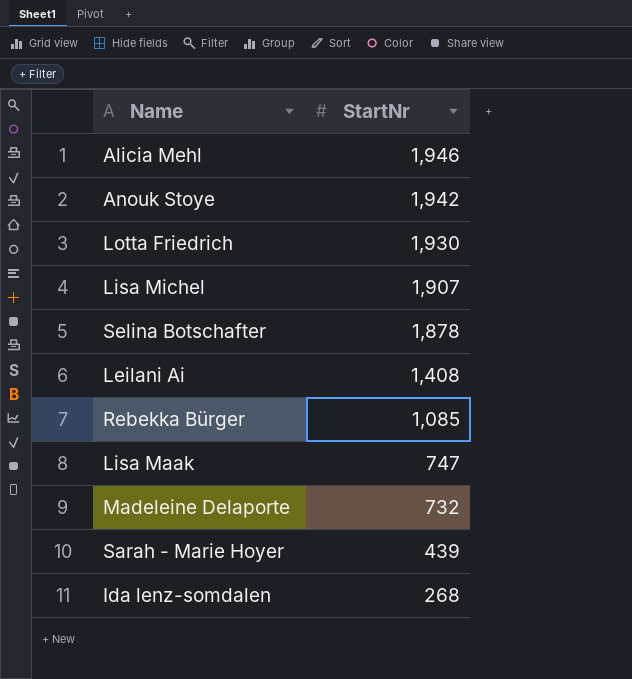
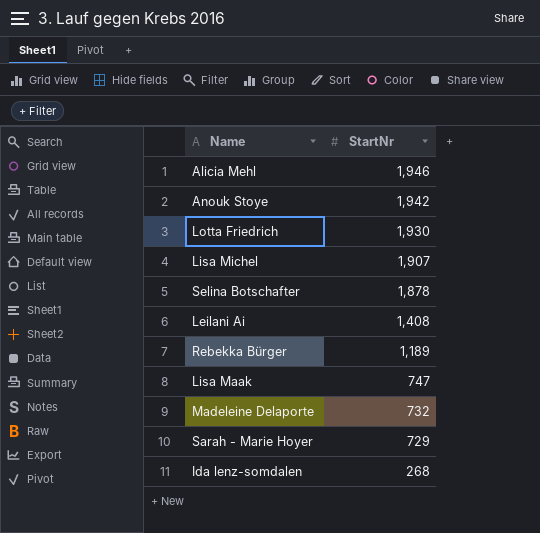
Rebekka Bürger | StartNr: 1,085 -> 1,189
Sarah - Marie Hoyer | StartNr: 439 -> 729

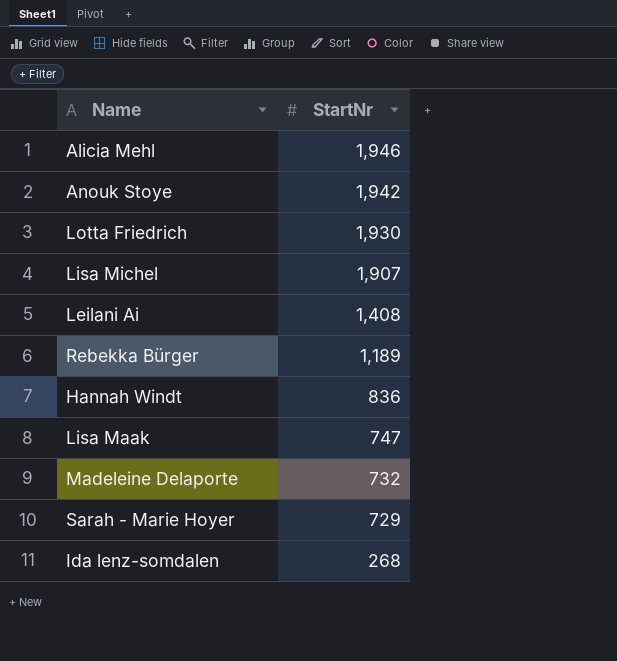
row Selina Botschafter: 1,878 -> none
row Hannah Windt: none -> 836

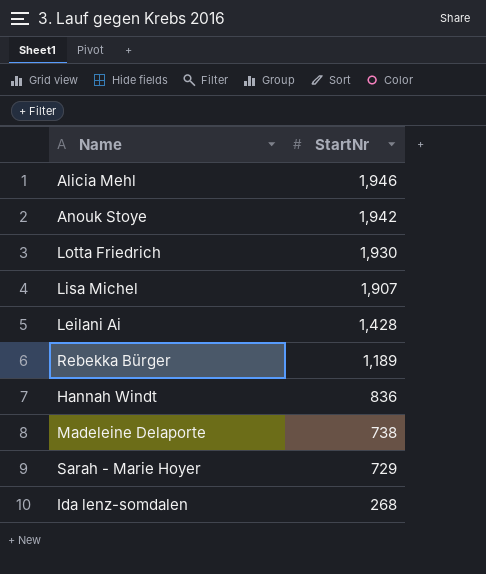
row Lisa Maak: 747 -> none
Leilani Ai | StartNr: 1,408 -> 1,428
Madeleine Delaporte | StartNr: 732 -> 738

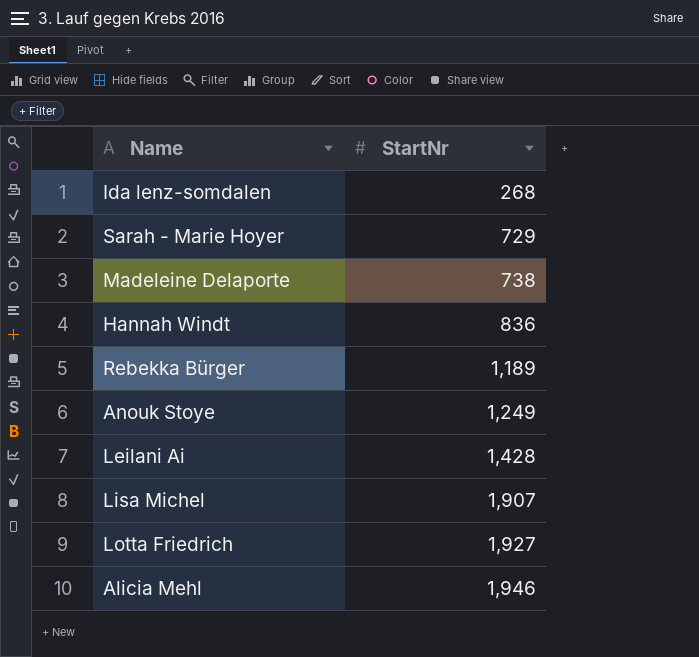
row order: StartNr descending -> StartNr ascending
Anouk Stoye | StartNr: 1,942 -> 1,249
Lotta Friedrich | StartNr: 1,930 -> 1,927

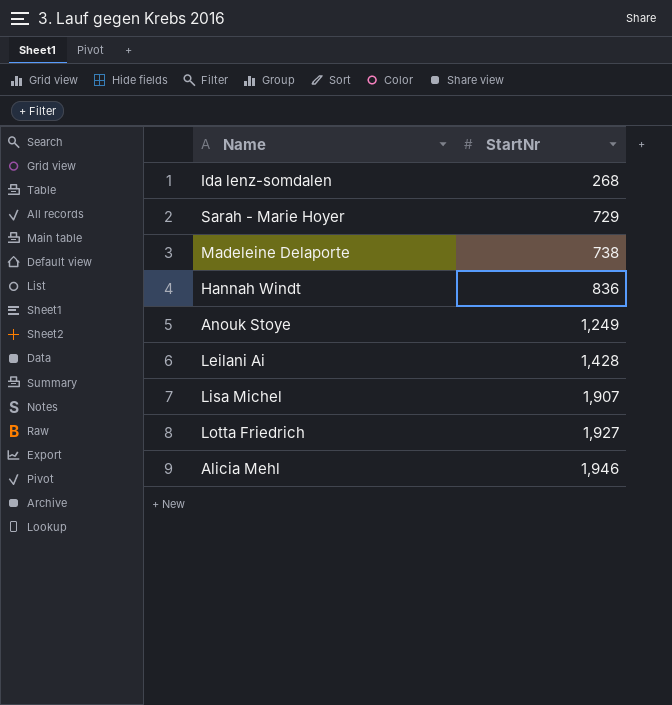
row Rebekka Bürger: 1,189 -> none

